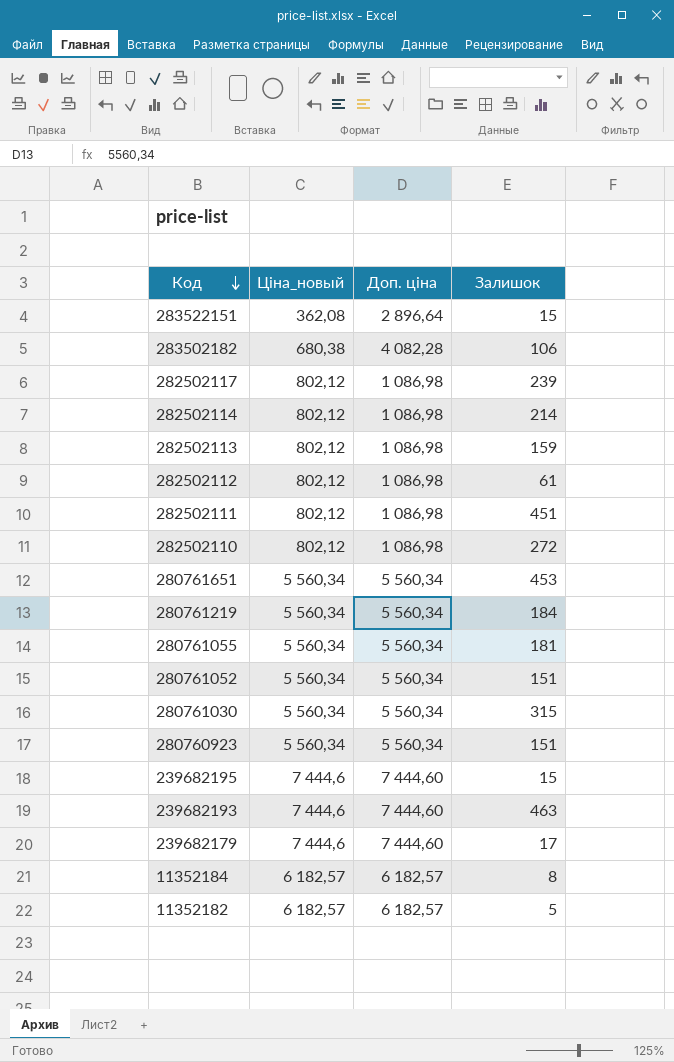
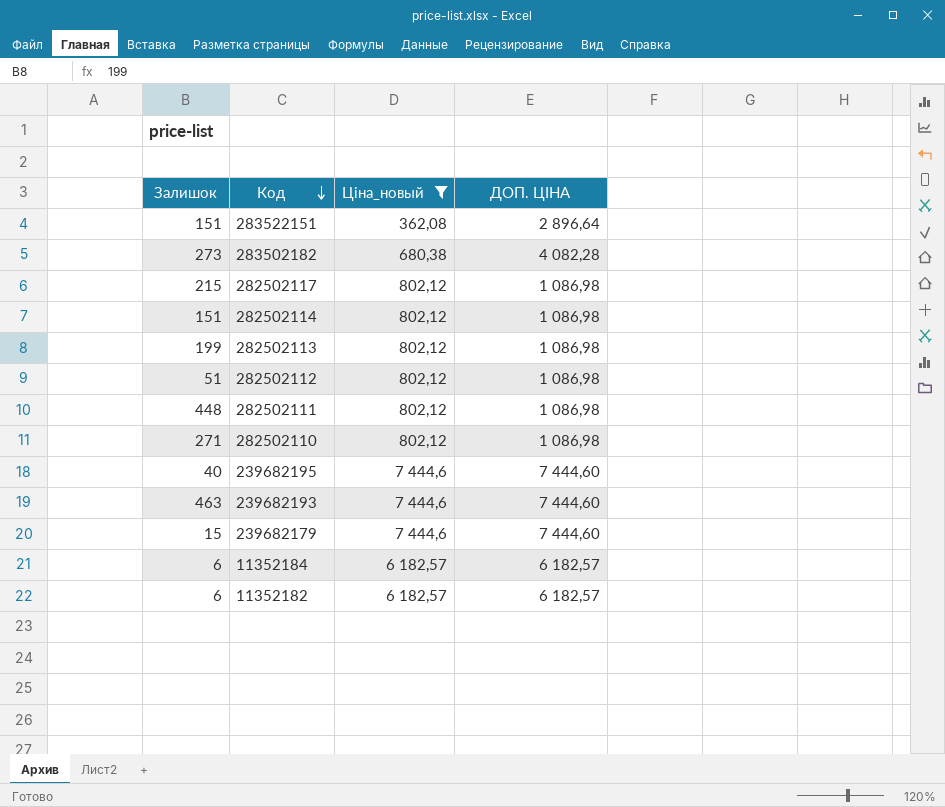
filter: none -> Ціна_новый != 5 560,34
column Залишок | position: 4 -> 1
column name: Доп. ціна -> ДОП. ЦІНА
283522151 | Залишок: 15 -> 151
283502182 | Залишок: 106 -> 273
282502117 | Залишок: 239 -> 215
282502114 | Залишок: 214 -> 151
282502113 | Залишок: 159 -> 199
282502112 | Залишок: 61 -> 51
282502111 | Залишок: 451 -> 448
282502110 | Залишок: 272 -> 271
239682195 | Залишок: 15 -> 40
239682179 | Залишок: 17 -> 15
11352184 | Залишок: 8 -> 6
11352182 | Залишок: 5 -> 6

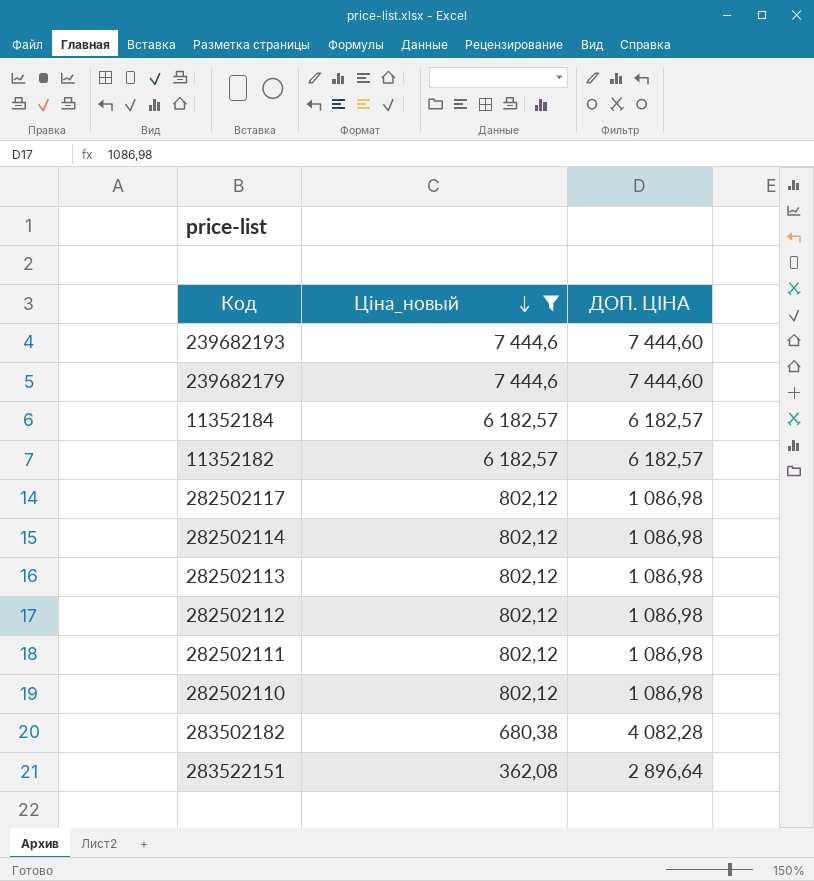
row order: Код descending -> Ціна_новый descending
column Залишок | position: 1 -> none
row 239682195: 40 | 7 444,6 | 7 444,60 -> none

